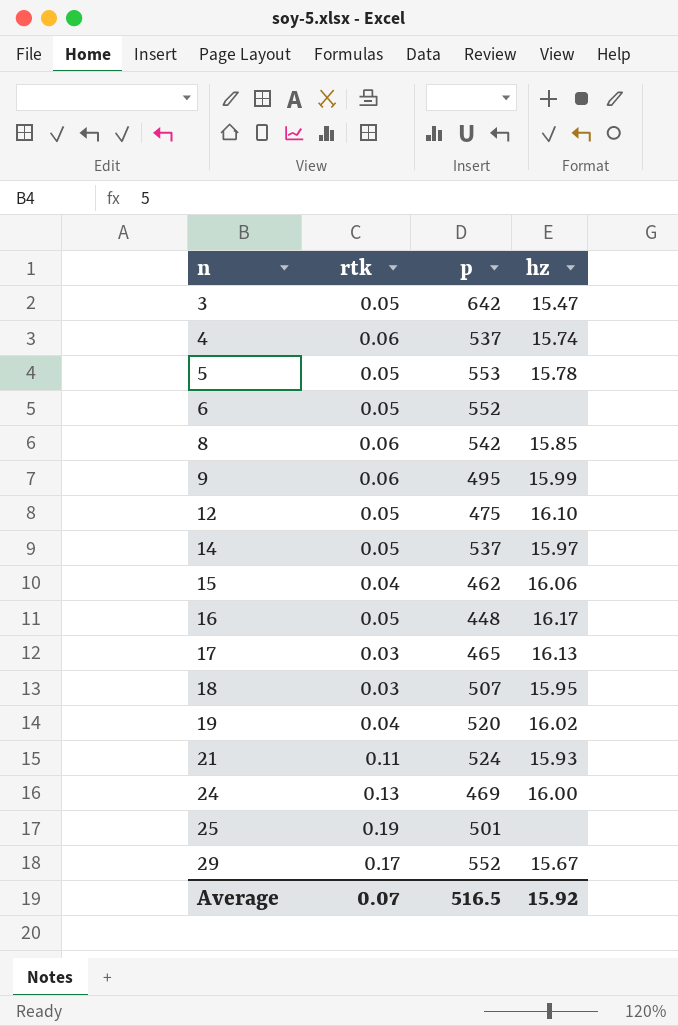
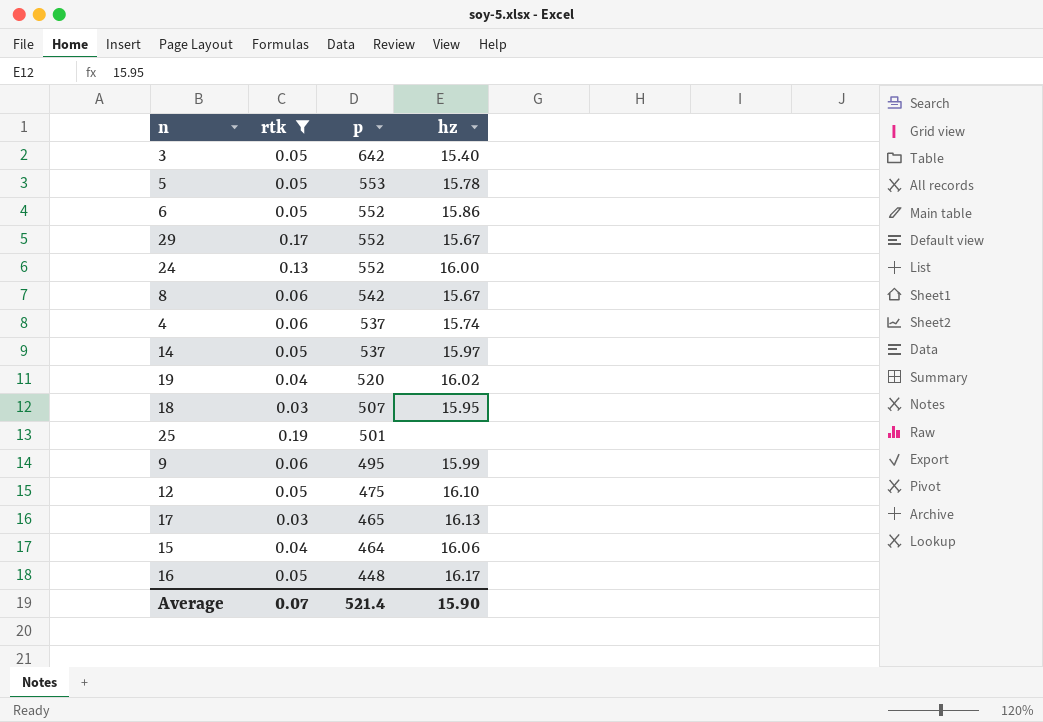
filter: none -> rtk != 0.11
row order: n ascending -> p descending
3 | hz: 15.47 -> 15.40
6 | hz: none -> 15.86
24 | p: 469 -> 552
8 | hz: 15.85 -> 15.67
15 | p: 462 -> 464
Average | p: 516.5 -> 521.4
Average | hz: 15.92 -> 15.90

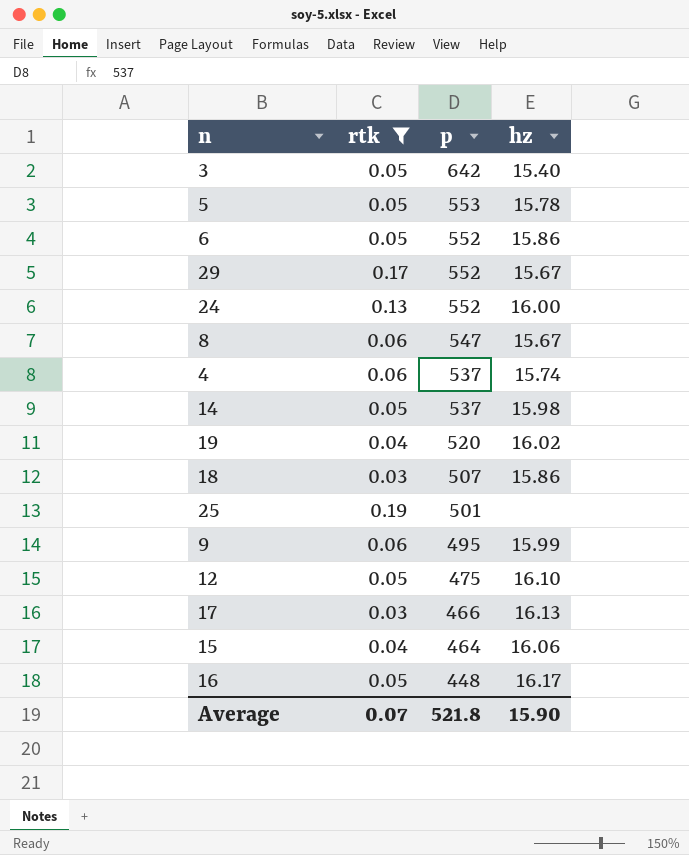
8 | p: 542 -> 547
14 | hz: 15.97 -> 15.98
18 | hz: 15.95 -> 15.86
17 | p: 465 -> 466
Average | p: 521.4 -> 521.8

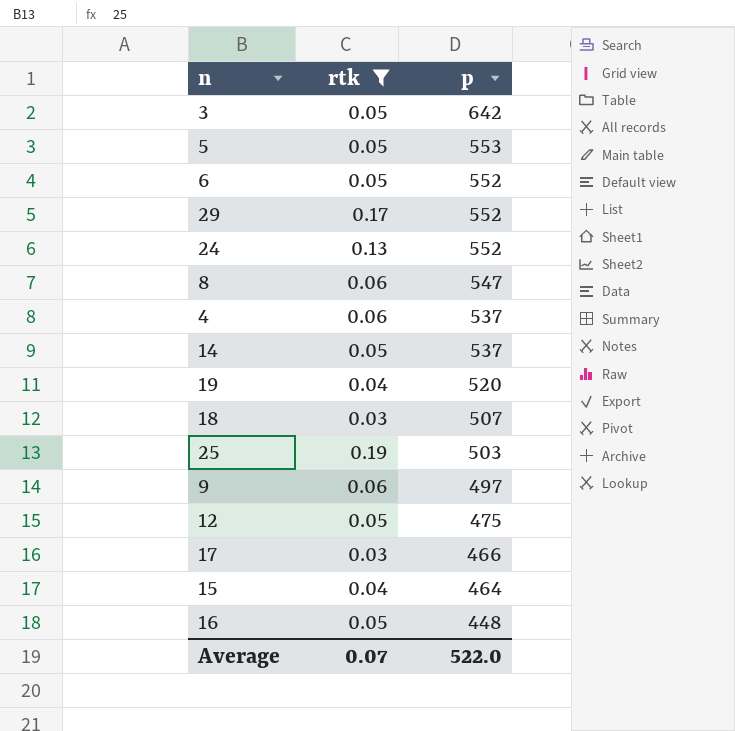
column hz | position: 4 -> none
25 | p: 501 -> 503
9 | p: 495 -> 497
Average | p: 521.8 -> 522.0

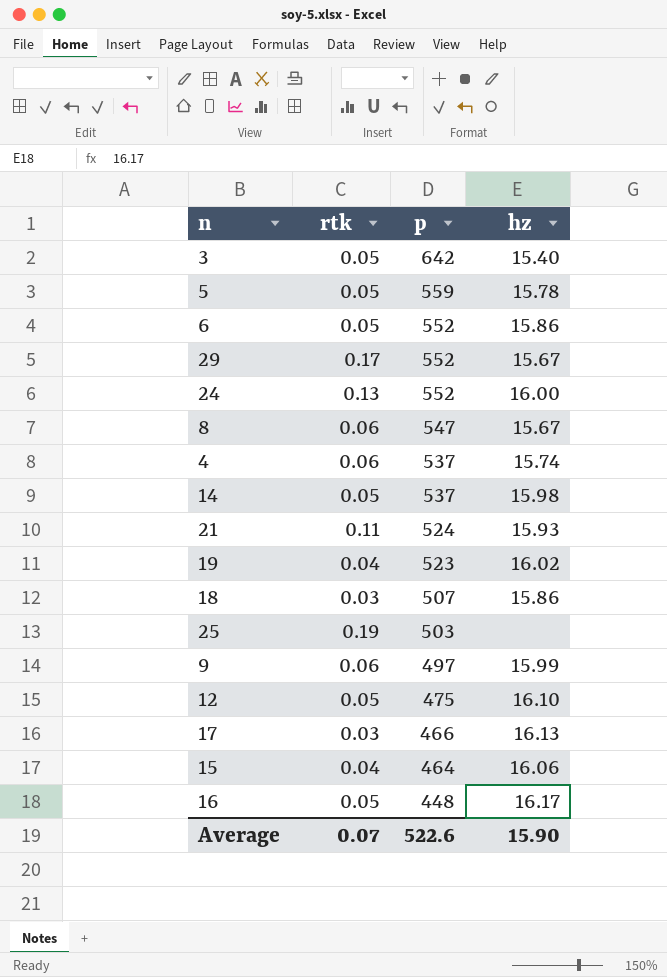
filter: rtk != 0.11 -> none
column hz | position: none -> 4
5 | p: 553 -> 559
19 | p: 520 -> 523
Average | p: 522.0 -> 522.6

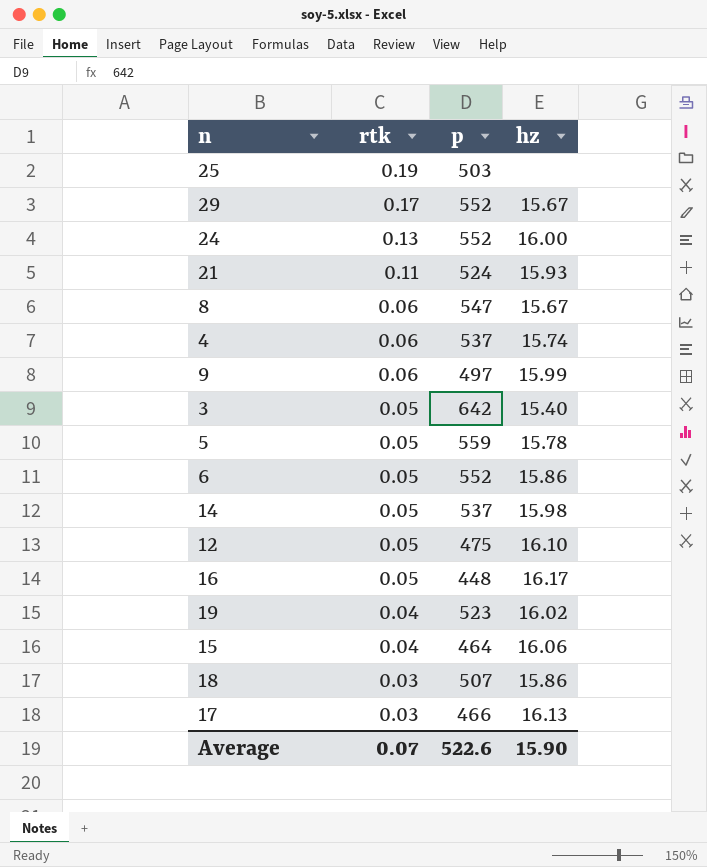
row order: p descending -> rtk descending

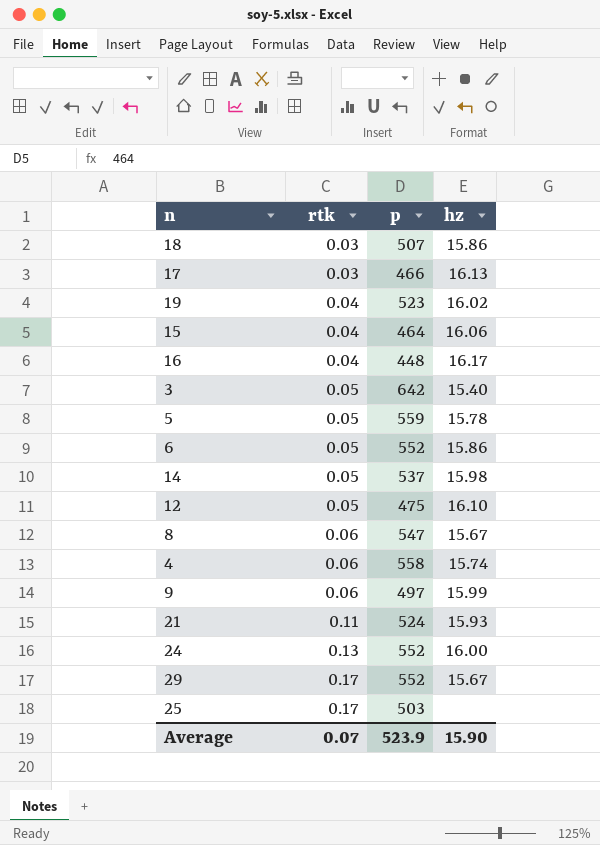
row order: rtk descending -> rtk ascending
16 | rtk: 0.05 -> 0.04
4 | p: 537 -> 558
25 | rtk: 0.19 -> 0.17
Average | p: 522.6 -> 523.9

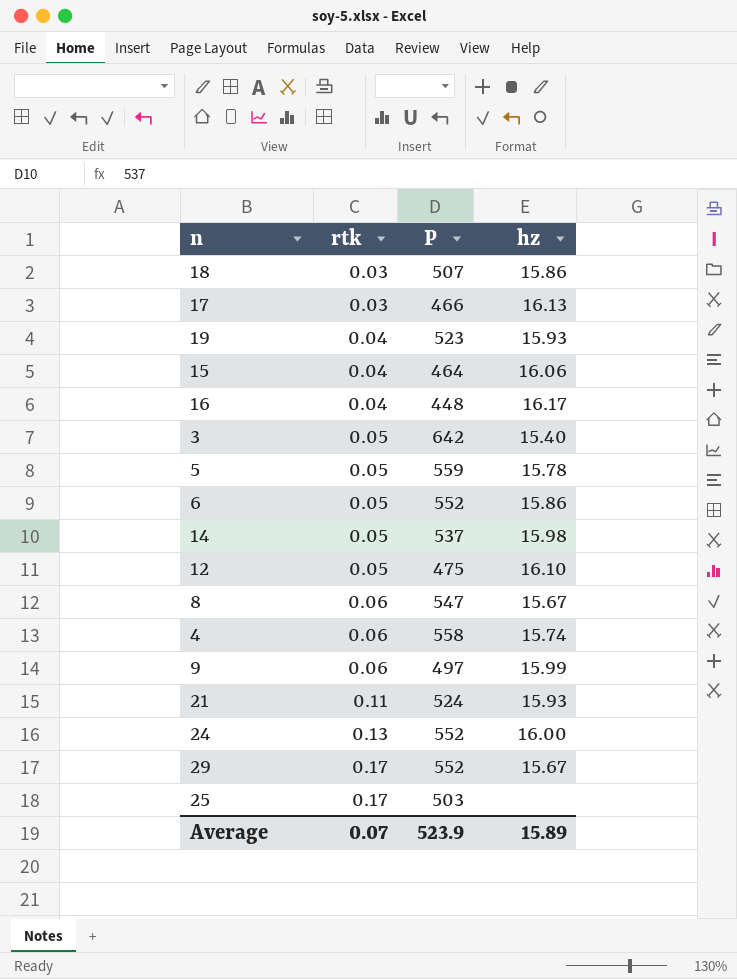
column name: p -> P
19 | hz: 16.02 -> 15.93
Average | hz: 15.90 -> 15.89

